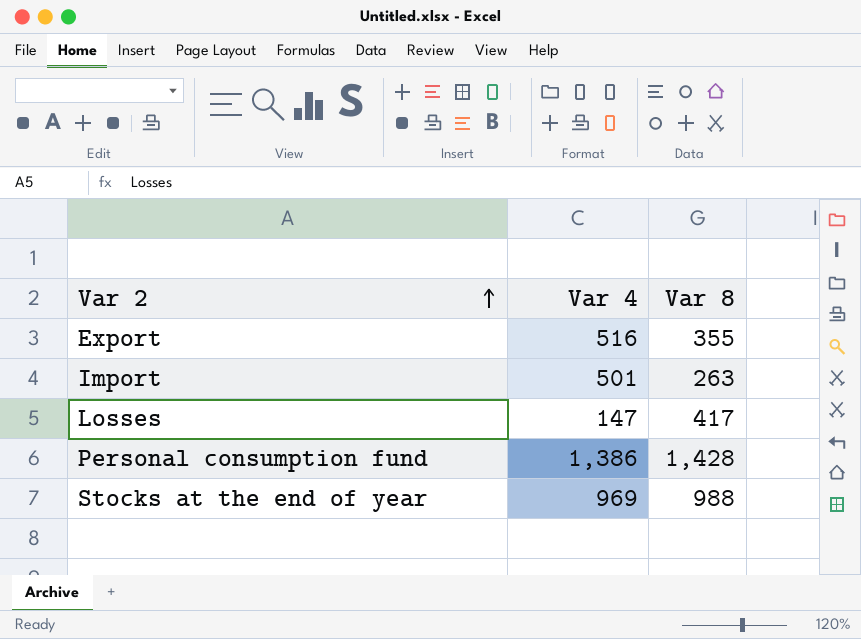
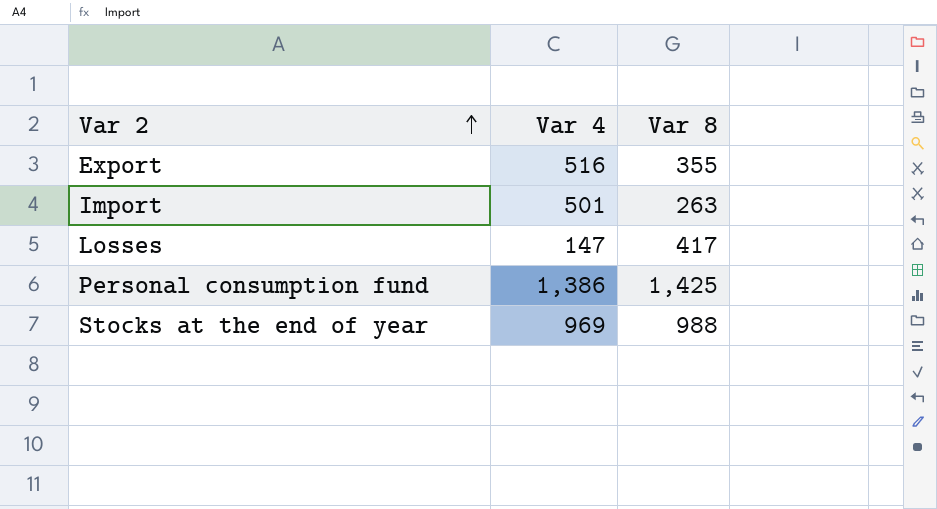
Personal consumption fund | Var 8: 1,428 -> 1,425

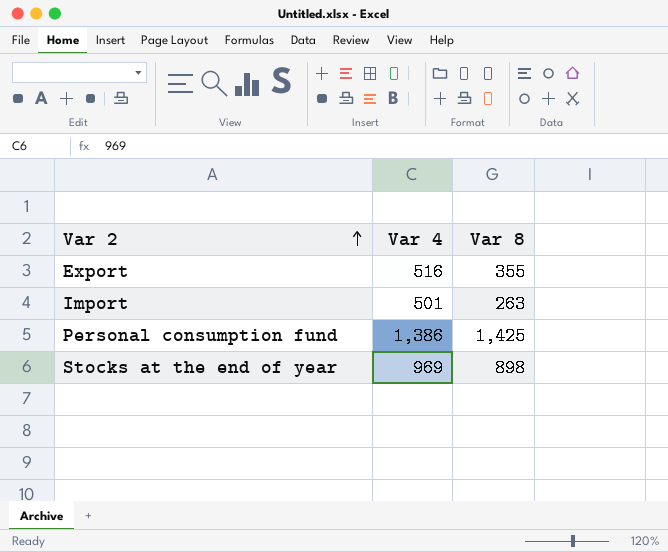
row Losses: 147 | 417 -> none
Stocks at the end of year | Var 8: 988 -> 898

